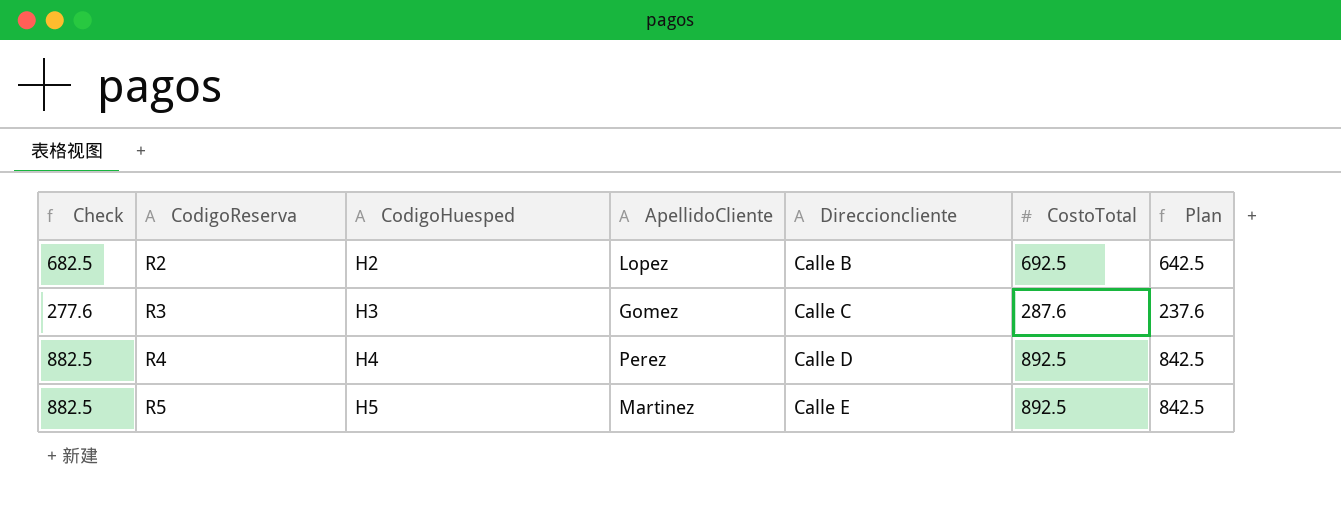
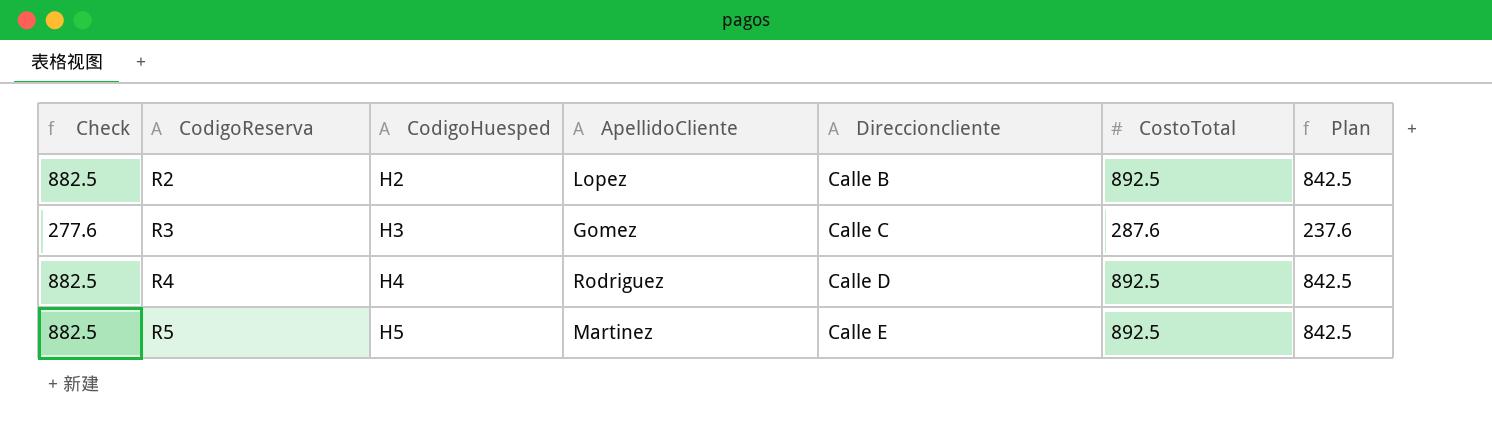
R2 | Check: 682.5 -> 882.5
R2 | CostoTotal: 692.5 -> 892.5
R2 | Plan: 642.5 -> 842.5
R4 | ApellidoCliente: Perez -> Rodriguez

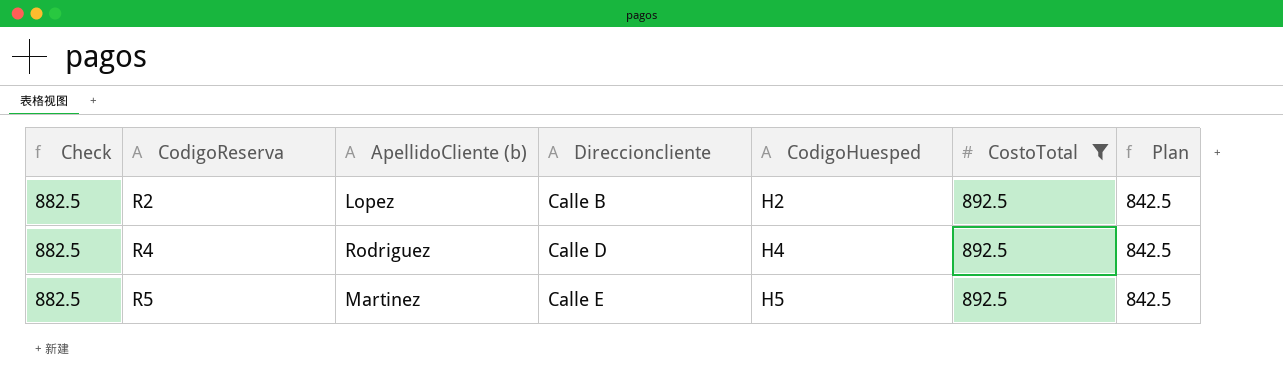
filter: none -> CostoTotal = 892.5
column name: ApellidoCliente -> ApellidoCliente (b)
column CodigoHuesped | position: 3 -> 5

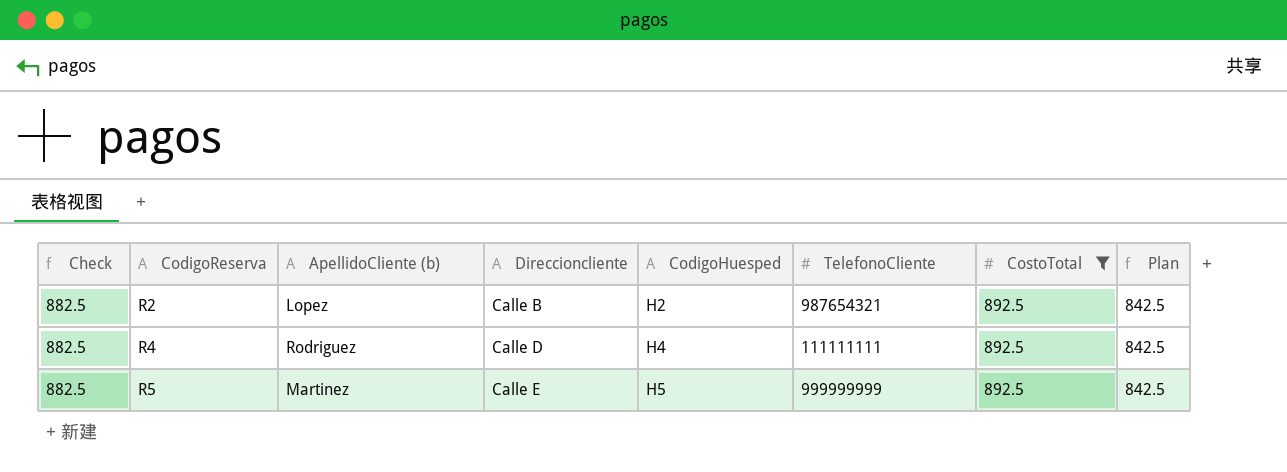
column TelefonoCliente | position: none -> 6

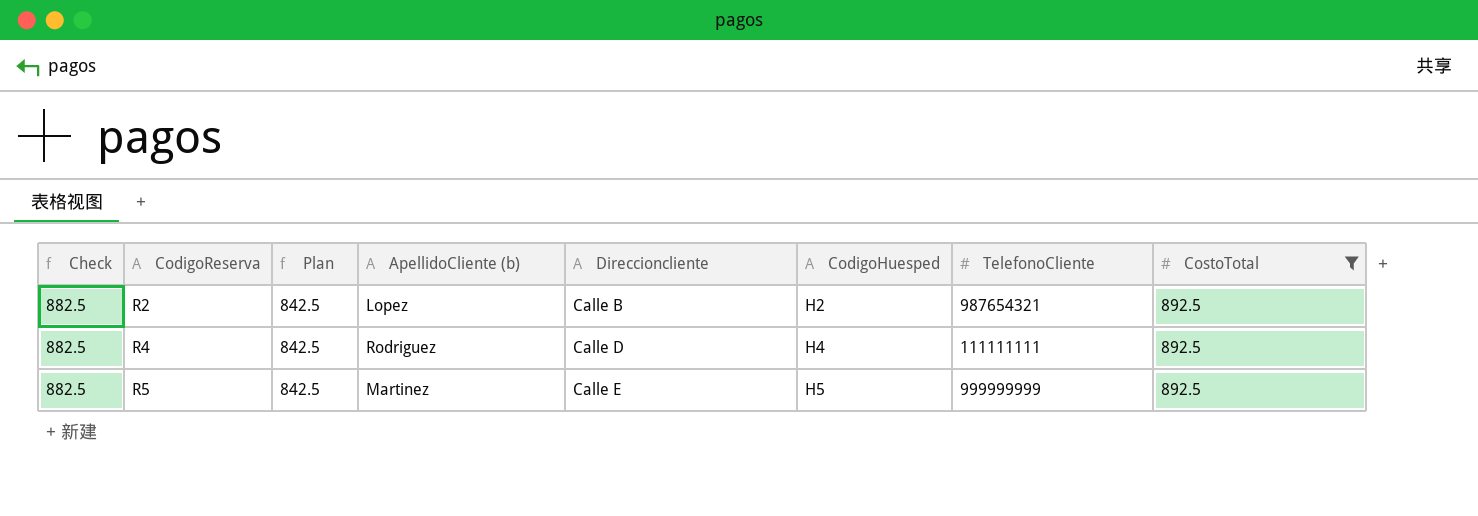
column Plan | position: 8 -> 3

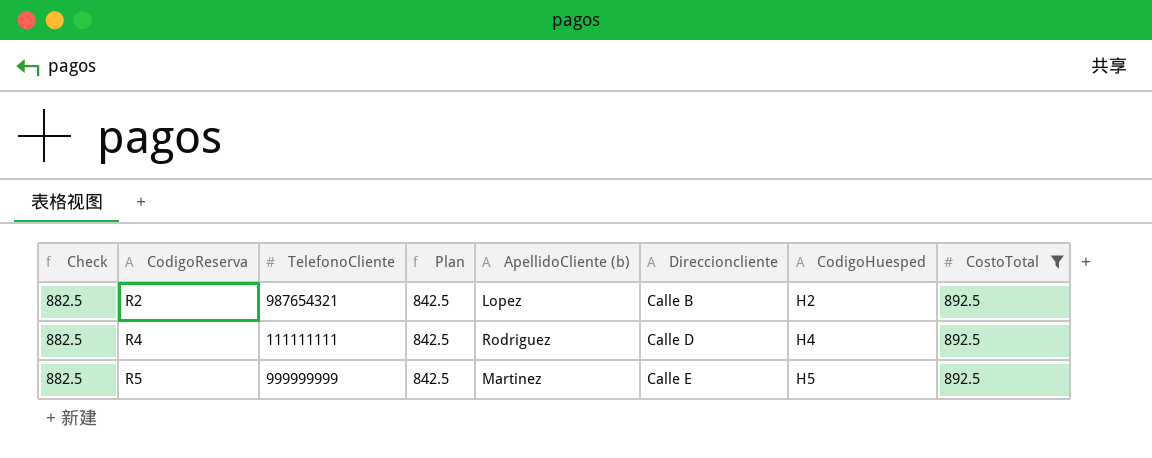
column TelefonoCliente | position: 7 -> 3

